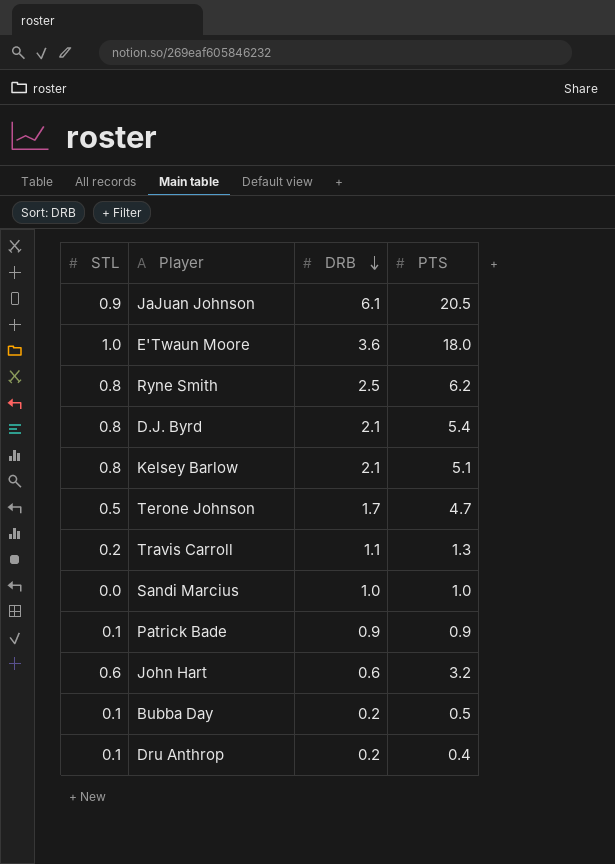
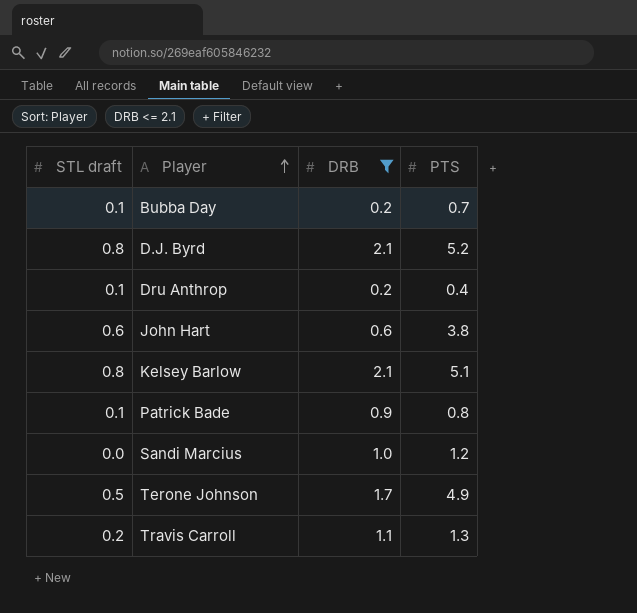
filter: none -> DRB <= 2.1
row order: DRB descending -> Player ascending
column name: STL -> STL draft
Bubba Day | PTS: 0.5 -> 0.7
D.J. Byrd | PTS: 5.4 -> 5.2
John Hart | PTS: 3.2 -> 3.8
Patrick Bade | PTS: 0.9 -> 0.8
Sandi Marcius | PTS: 1.0 -> 1.2
Terone Johnson | PTS: 4.7 -> 4.9

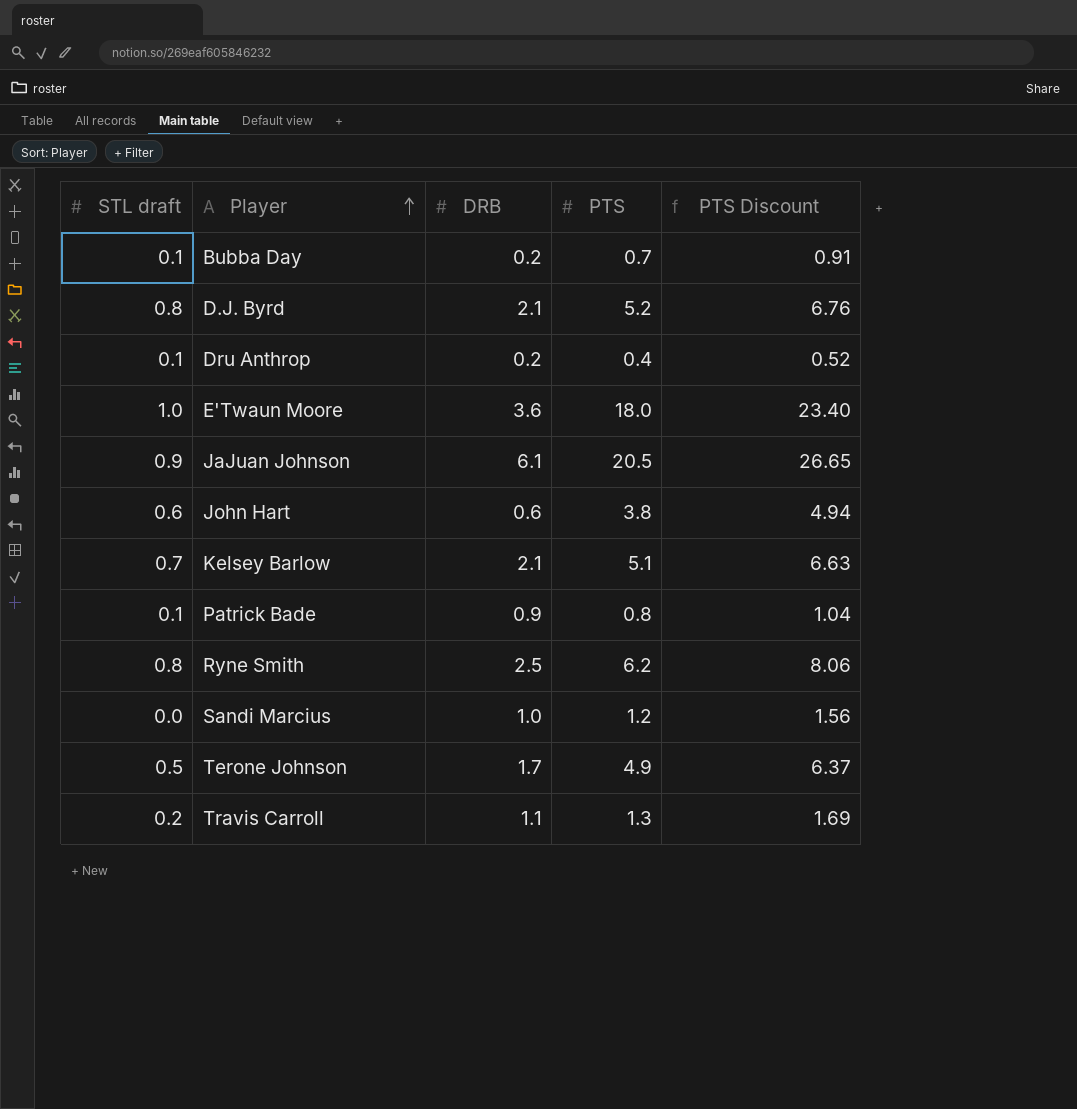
filter: DRB <= 2.1 -> none
column PTS Discount | formula: none -> [PTS] * 1.3
Kelsey Barlow | STL draft: 0.8 -> 0.7

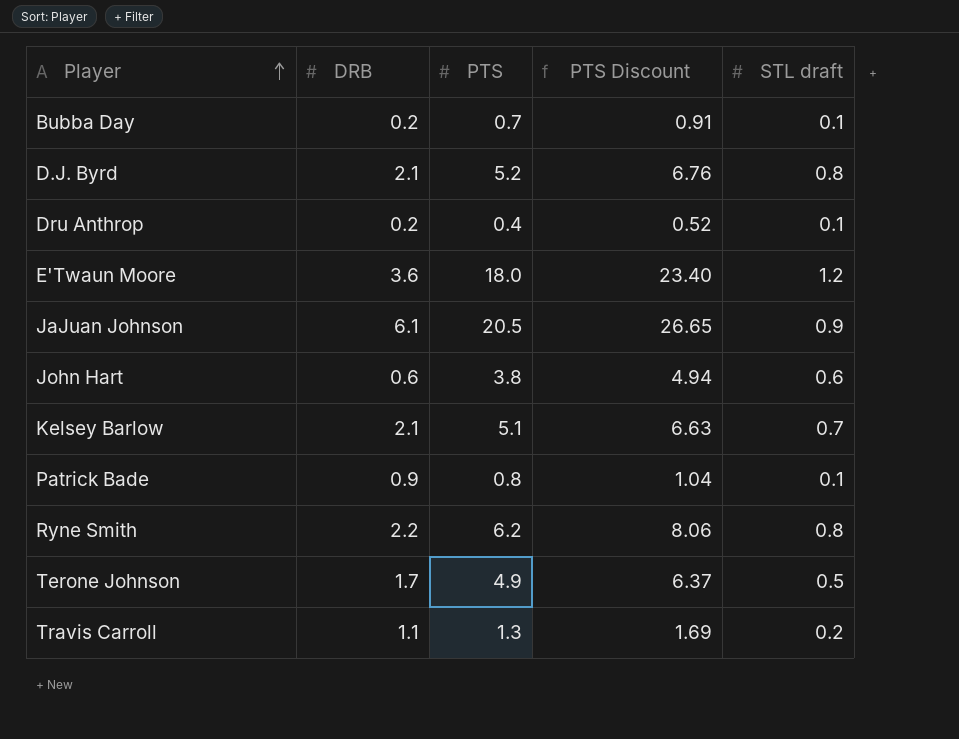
column STL draft | position: 1 -> 5
row Sandi Marcius: 0.0 | 1.0 | 1.2 | 1.56 -> none
E'Twaun Moore | STL draft: 1.0 -> 1.2
Ryne Smith | DRB: 2.5 -> 2.2

